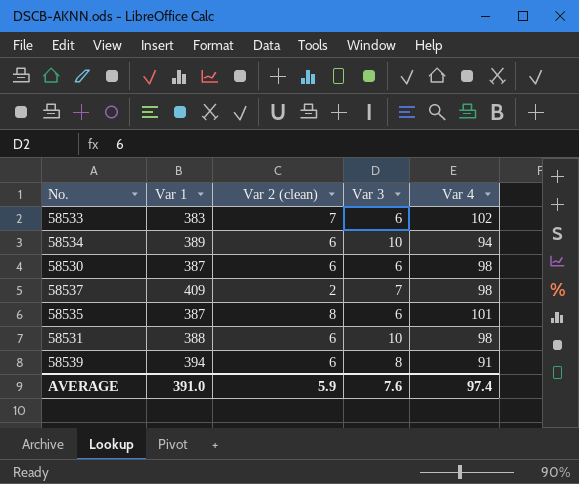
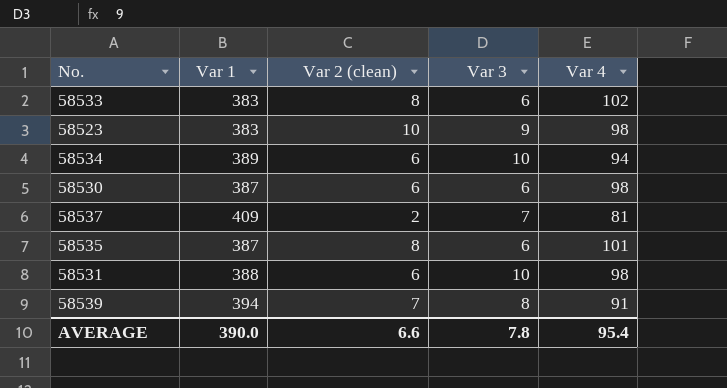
58533 | Var 2 (clean): 7 -> 8
row 58523: none -> 383 | 10 | 9 | 98
58537 | Var 4: 98 -> 81
58539 | Var 2 (clean): 6 -> 7
AVERAGE | Var 1: 391.0 -> 390.0
AVERAGE | Var 2 (clean): 5.9 -> 6.6
AVERAGE | Var 3: 7.6 -> 7.8
AVERAGE | Var 4: 97.4 -> 95.4

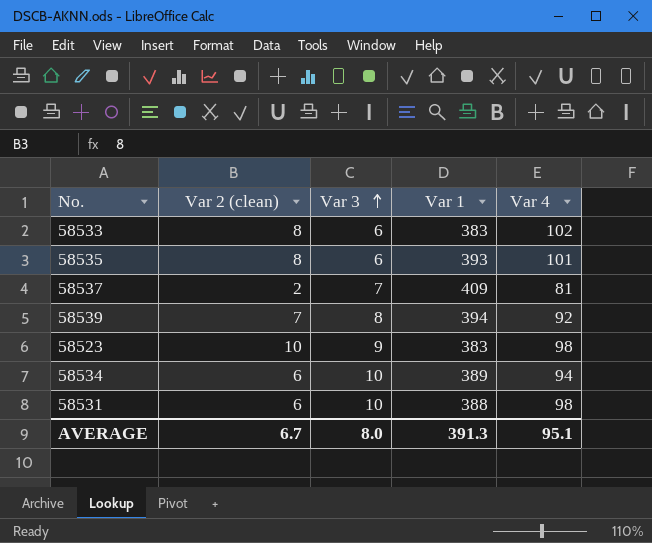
row order: none -> Var 3 ascending
column Var 1 | position: 2 -> 4
row 58530: 387 | 6 | 6 | 98 -> none
58535 | Var 1: 387 -> 393
58539 | Var 4: 91 -> 92
AVERAGE | Var 2 (clean): 6.6 -> 6.7
AVERAGE | Var 3: 7.8 -> 8.0
AVERAGE | Var 1: 390.0 -> 391.3
AVERAGE | Var 4: 95.4 -> 95.1

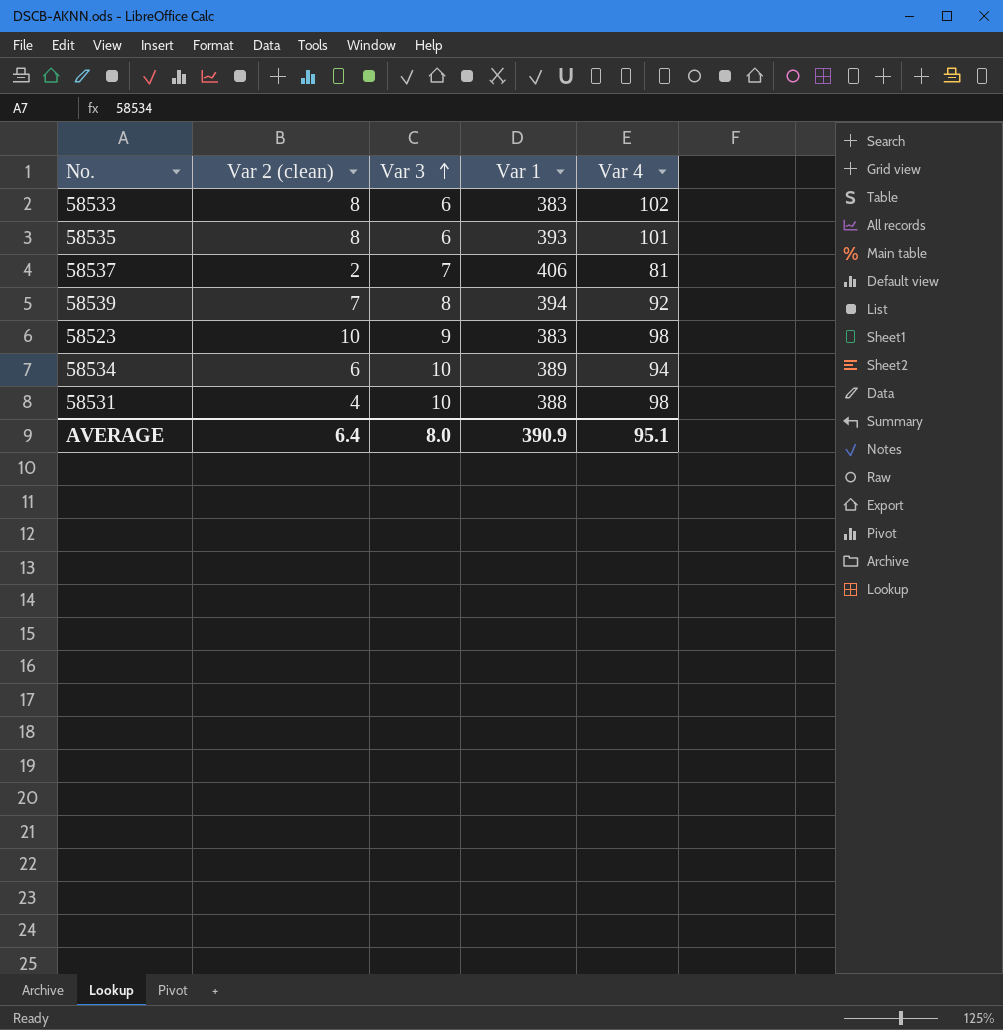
58537 | Var 1: 409 -> 406
58531 | Var 2 (clean): 6 -> 4
AVERAGE | Var 2 (clean): 6.7 -> 6.4
AVERAGE | Var 1: 391.3 -> 390.9

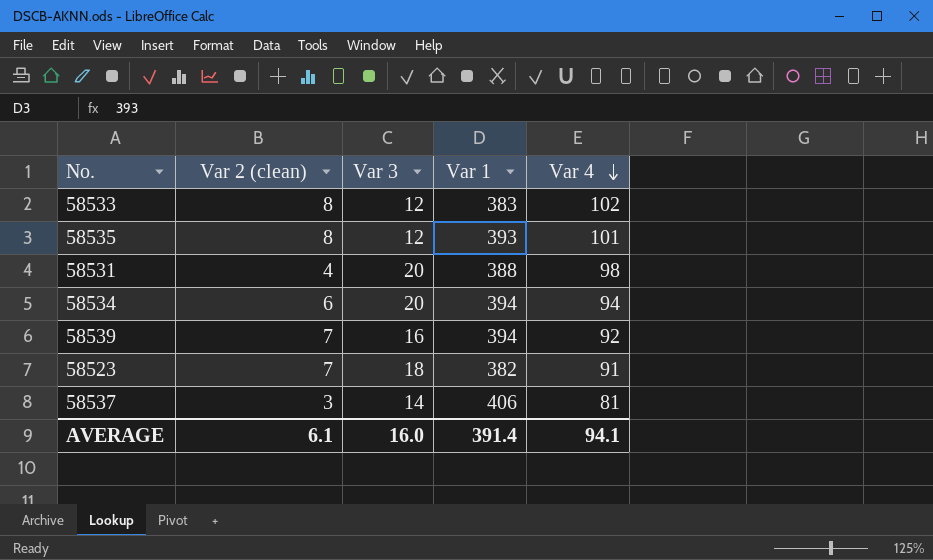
row order: Var 3 ascending -> Var 4 descending
58533 | Var 3: 6 -> 12
58535 | Var 3: 6 -> 12
58531 | Var 3: 10 -> 20
58534 | Var 3: 10 -> 20
58534 | Var 1: 389 -> 394
58539 | Var 3: 8 -> 16
58523 | Var 2 (clean): 10 -> 7
58523 | Var 3: 9 -> 18
58523 | Var 1: 383 -> 382
58523 | Var 4: 98 -> 91
58537 | Var 2 (clean): 2 -> 3
58537 | Var 3: 7 -> 14
AVERAGE | Var 2 (clean): 6.4 -> 6.1
AVERAGE | Var 3: 8.0 -> 16.0
AVERAGE | Var 1: 390.9 -> 391.4
AVERAGE | Var 4: 95.1 -> 94.1

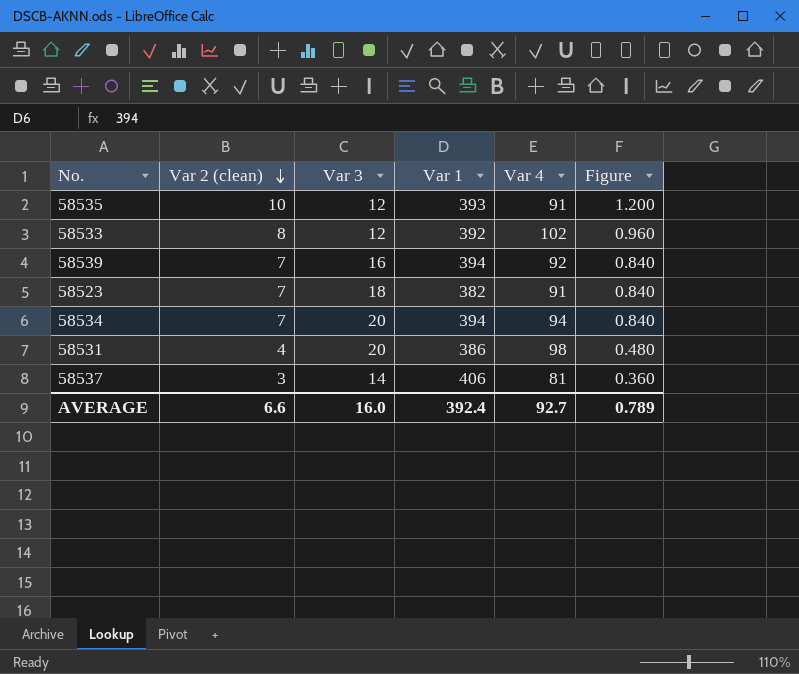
row order: Var 4 descending -> Var 2 (clean) descending
column Figure | formula: none -> [Var 2 (clean)] * 0.12
58535 | Var 2 (clean): 8 -> 10
58535 | Var 4: 101 -> 91
58533 | Var 1: 383 -> 392
58534 | Var 2 (clean): 6 -> 7
58531 | Var 1: 388 -> 386
AVERAGE | Var 2 (clean): 6.1 -> 6.6
AVERAGE | Var 1: 391.4 -> 392.4
AVERAGE | Var 4: 94.1 -> 92.7

